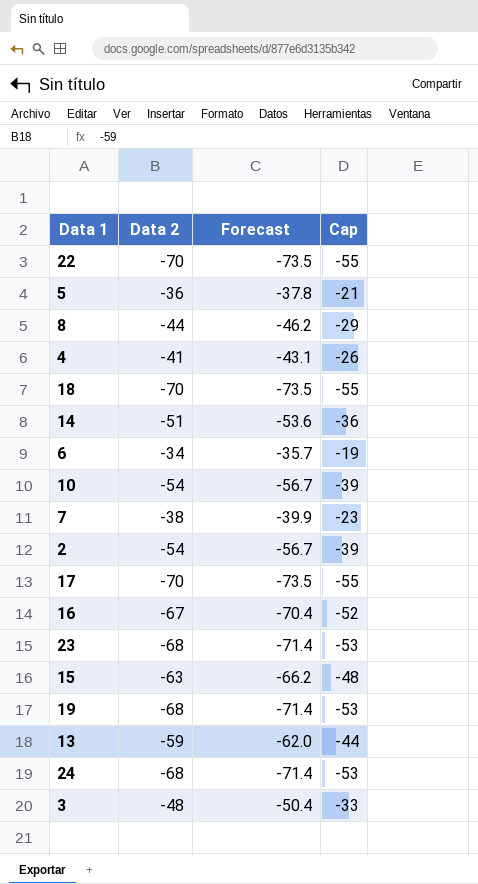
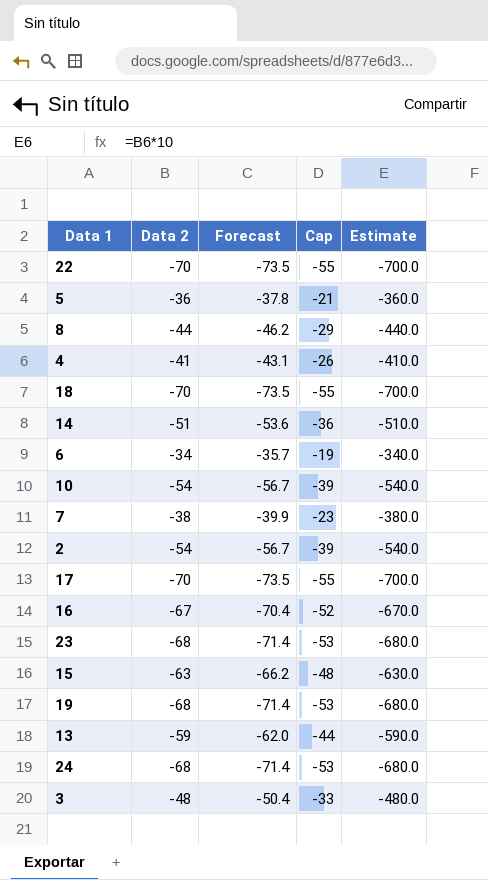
column Estimate | formula: none -> [Data 2] * 10

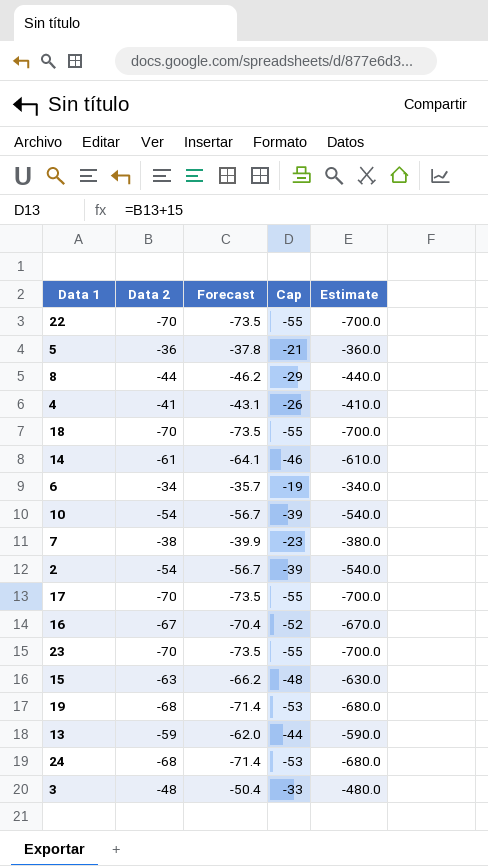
14 | Data 2: -51 -> -61
14 | Forecast: -53.6 -> -64.1
14 | Cap: -36 -> -46
14 | Estimate: -510.0 -> -610.0
23 | Data 2: -68 -> -70
23 | Forecast: -71.4 -> -73.5
23 | Cap: -53 -> -55
23 | Estimate: -680.0 -> -700.0

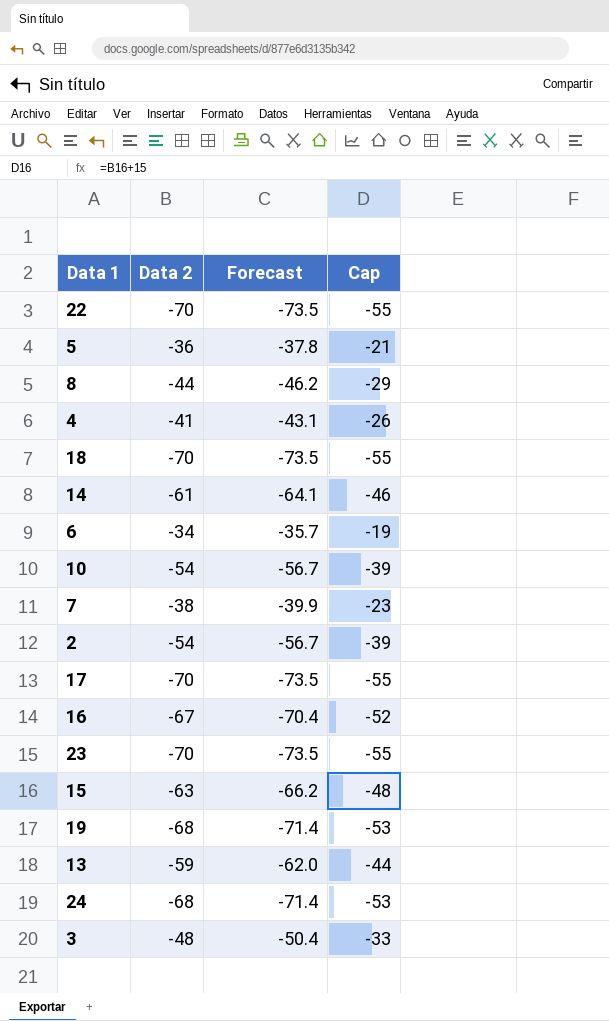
column Estimate | formula: [Data 2] * 10 -> none

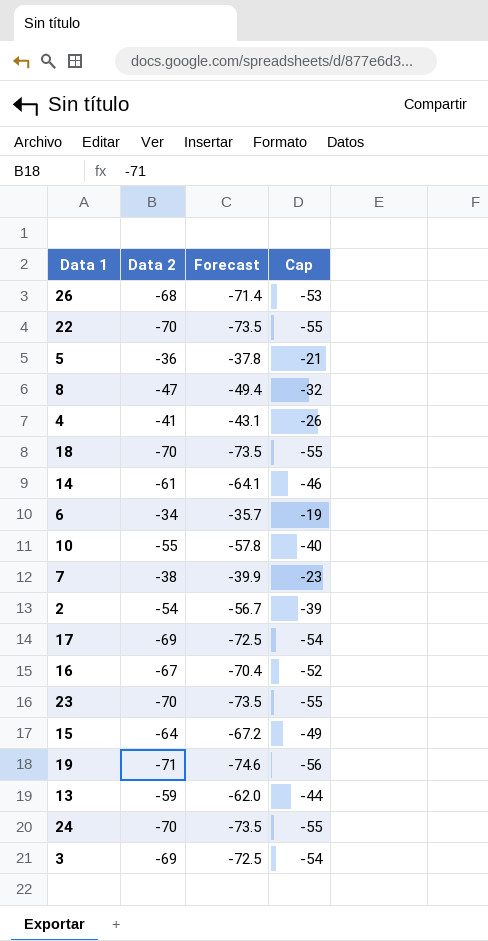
row 26: none -> -68 | -71.4 | -53
8 | Data 2: -44 -> -47
8 | Forecast: -46.2 -> -49.4
8 | Cap: -29 -> -32
10 | Data 2: -54 -> -55
10 | Forecast: -56.7 -> -57.8
10 | Cap: -39 -> -40
17 | Data 2: -70 -> -69
17 | Forecast: -73.5 -> -72.5
17 | Cap: -55 -> -54
15 | Data 2: -63 -> -64
15 | Forecast: -66.2 -> -67.2
15 | Cap: -48 -> -49
19 | Data 2: -68 -> -71
19 | Forecast: -71.4 -> -74.6
19 | Cap: -53 -> -56
24 | Data 2: -68 -> -70
24 | Forecast: -71.4 -> -73.5
24 | Cap: -53 -> -55
3 | Data 2: -48 -> -69
3 | Forecast: -50.4 -> -72.5
3 | Cap: -33 -> -54

